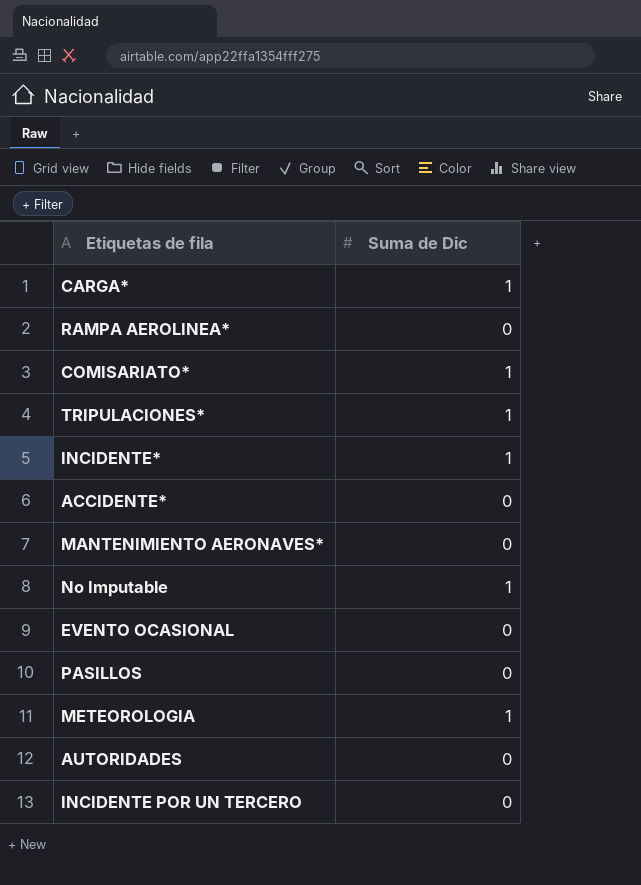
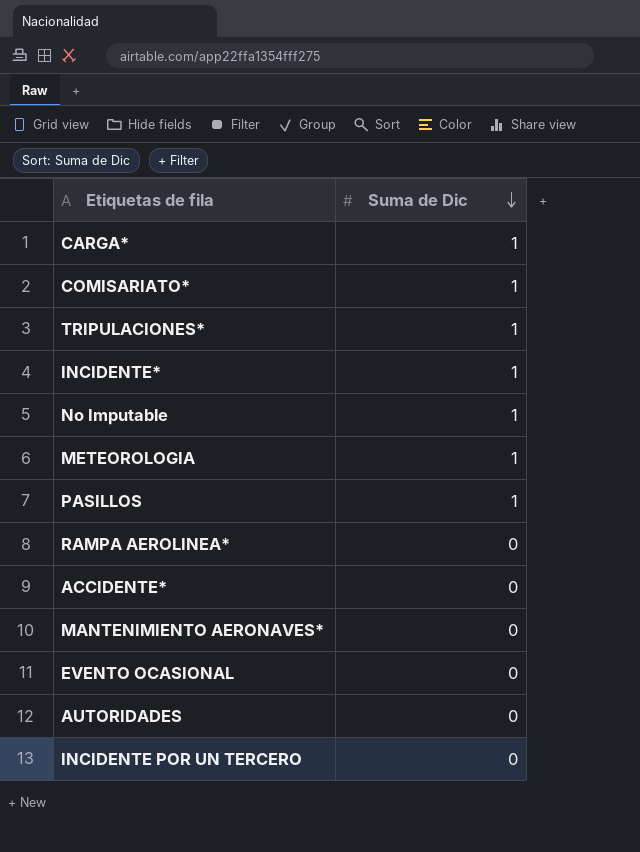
row order: none -> Suma de Dic descending
PASILLOS | Suma de Dic: 0 -> 1

